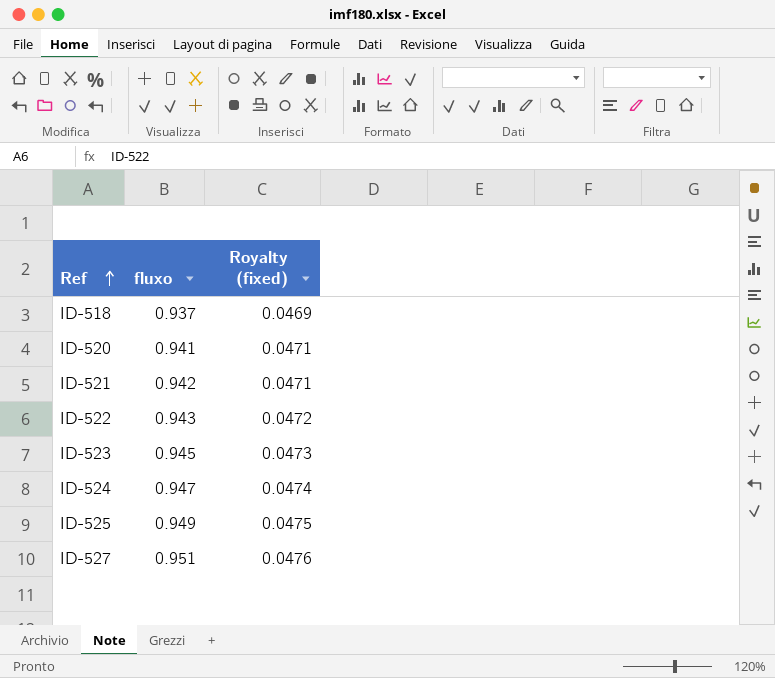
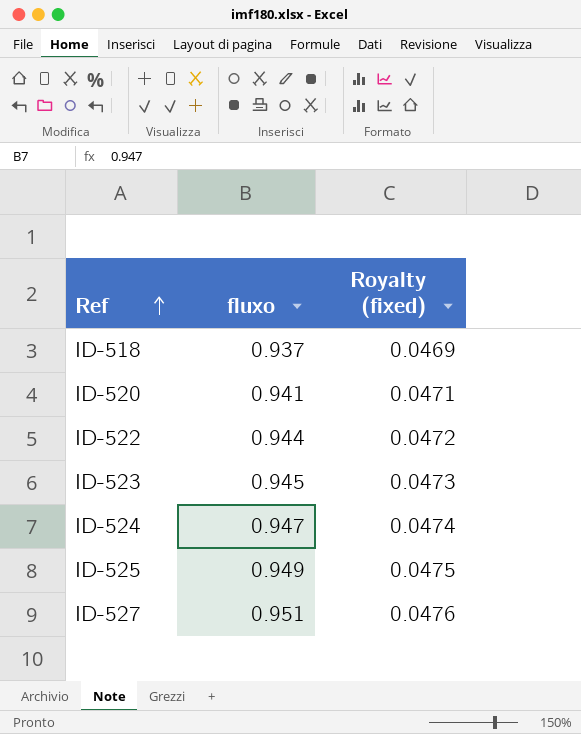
row ID-521: 0.942 | 0.0471 -> none
ID-522 | fluxo: 0.943 -> 0.944

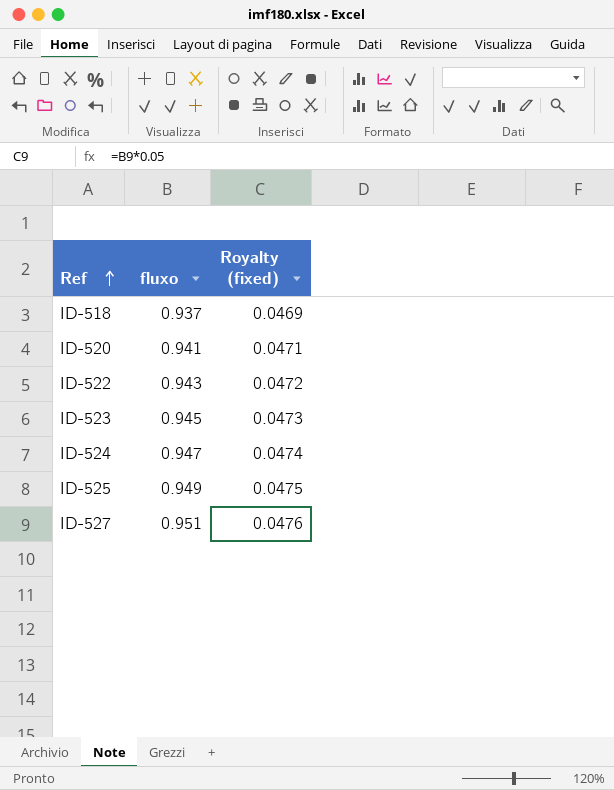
ID-522 | fluxo: 0.944 -> 0.943

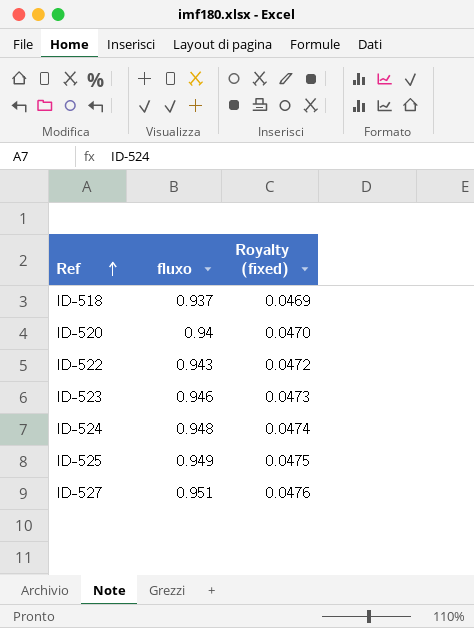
ID-520 | fluxo: 0.941 -> 0.94
ID-520 | Royalty (fixed): 0.0471 -> 0.0470
ID-523 | fluxo: 0.945 -> 0.946
ID-524 | fluxo: 0.947 -> 0.948

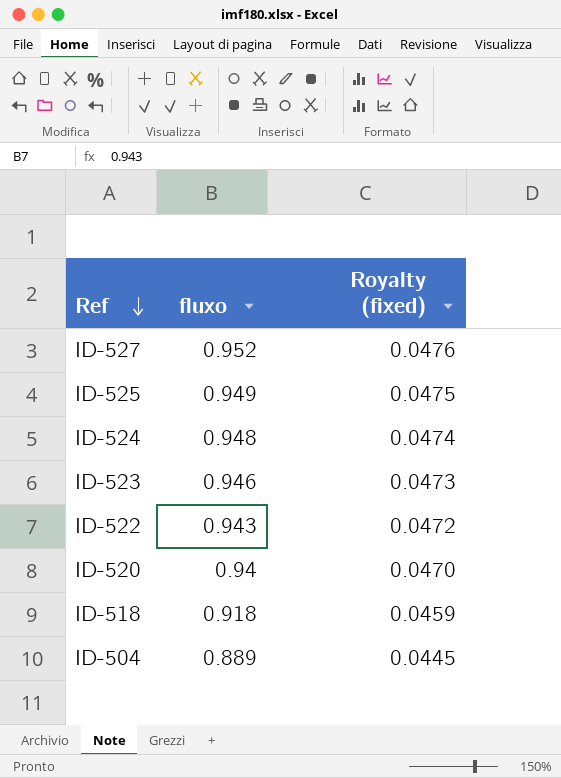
row order: Ref ascending -> Ref descending
ID-527 | fluxo: 0.951 -> 0.952
ID-518 | fluxo: 0.937 -> 0.918
ID-518 | Royalty (fixed): 0.0469 -> 0.0459
row ID-504: none -> 0.889 | 0.0445

